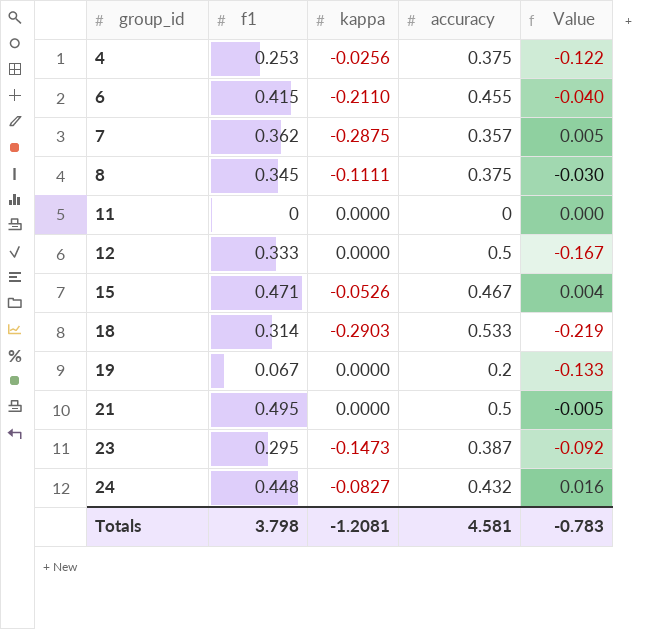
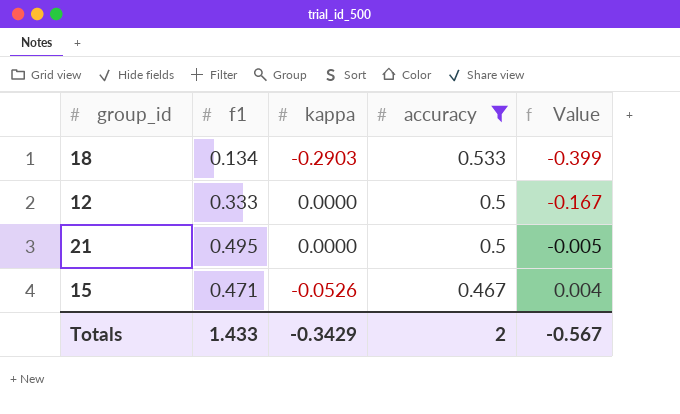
filter: none -> accuracy >= 0.467
row order: group_id ascending -> accuracy descending
18 | f1: 0.314 -> 0.134
18 | Value: -0.219 -> -0.399
Totals | f1: 3.798 -> 1.433
Totals | kappa: -1.2081 -> -0.3429
Totals | accuracy: 4.581 -> 2
Totals | Value: -0.783 -> -0.567

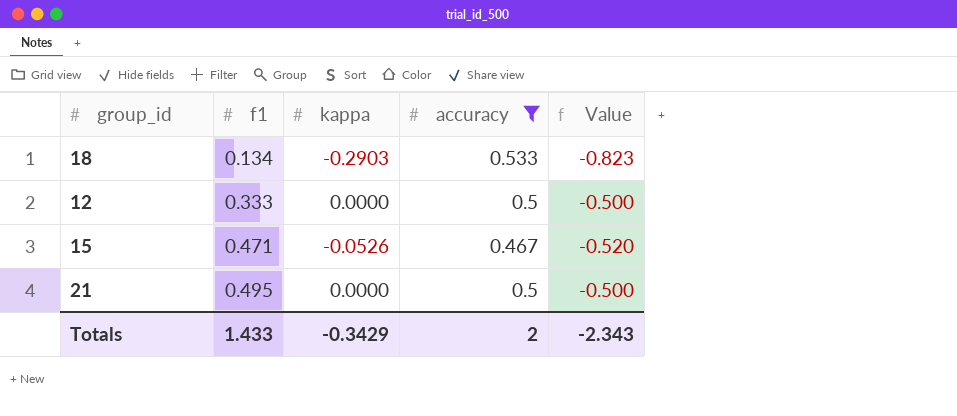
row order: accuracy descending -> f1 ascending
column Value | formula: [f1] - [accuracy] -> [kappa] - [accuracy]
Totals | Value: -0.567 -> -2.343

